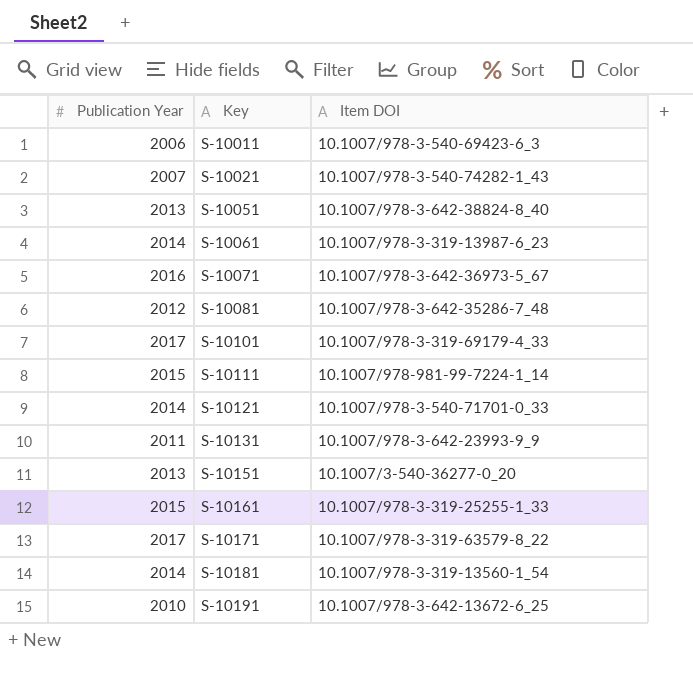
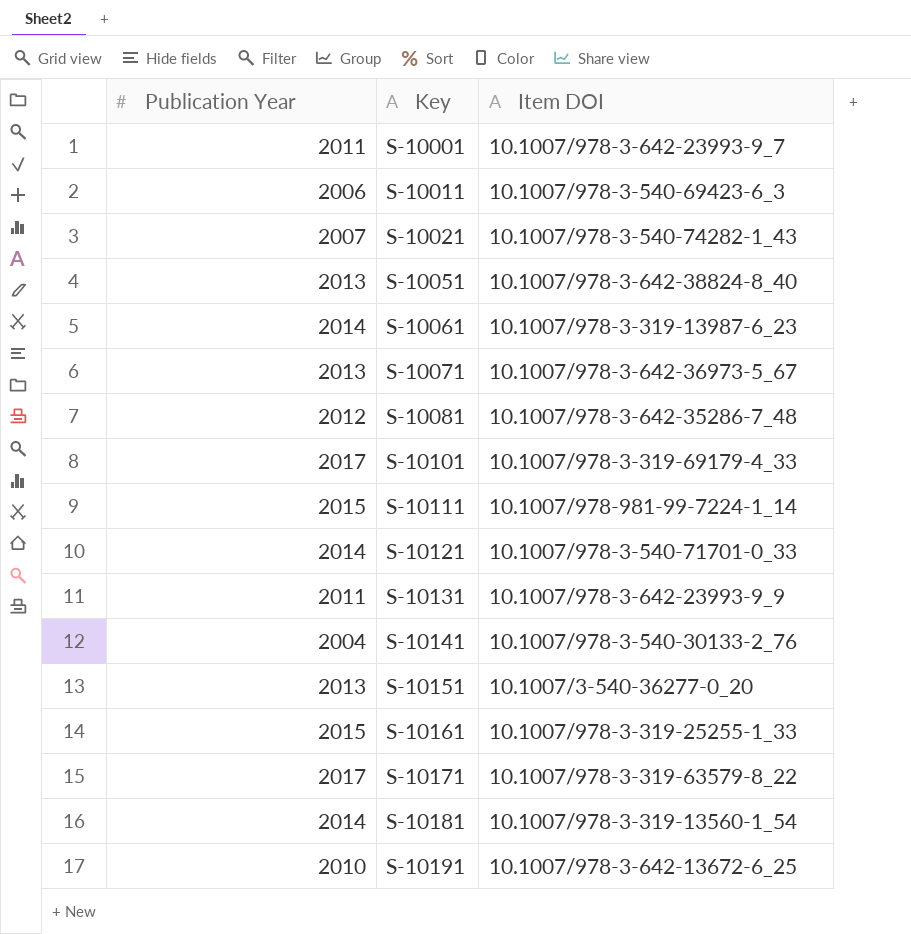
row S-10001: none -> 2011 | 10.1007/978-3-642-23993-9_7
S-10071 | Publication Year: 2016 -> 2013
row S-10141: none -> 2004 | 10.1007/978-3-540-30133-2_76

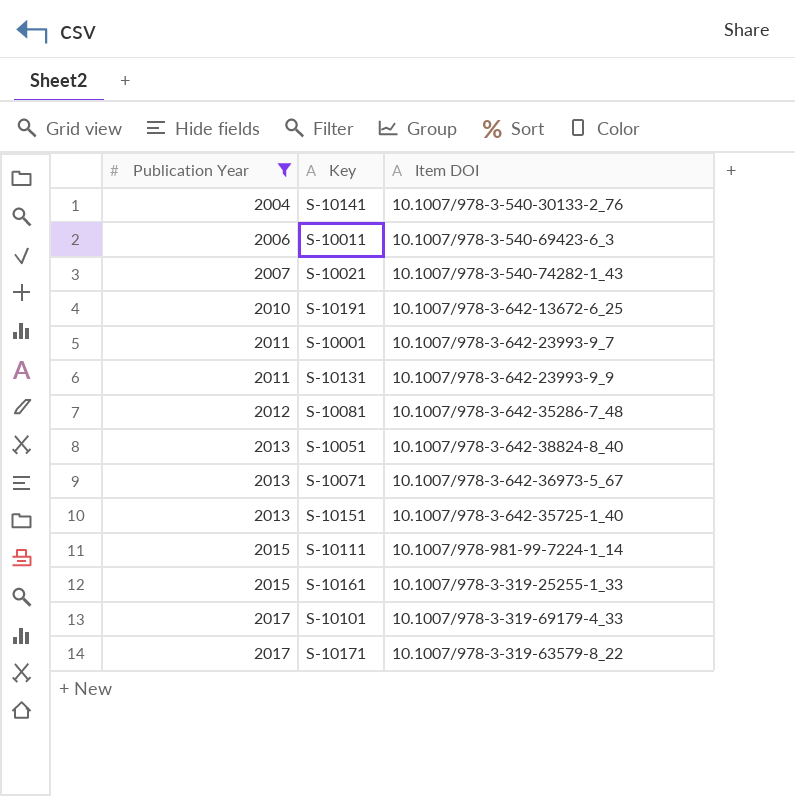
filter: none -> Publication Year != 2014
row order: Key ascending -> Publication Year ascending
S-10151 | Item DOI: 10.1007/3-540-36277-0_20 -> 10.1007/978-3-642-35725-1_40

